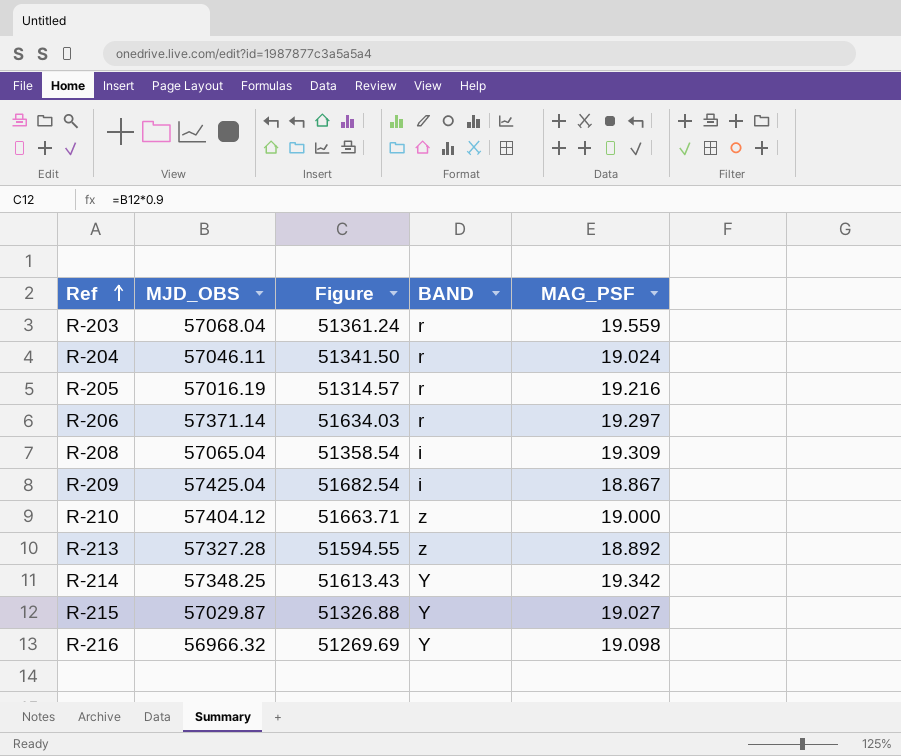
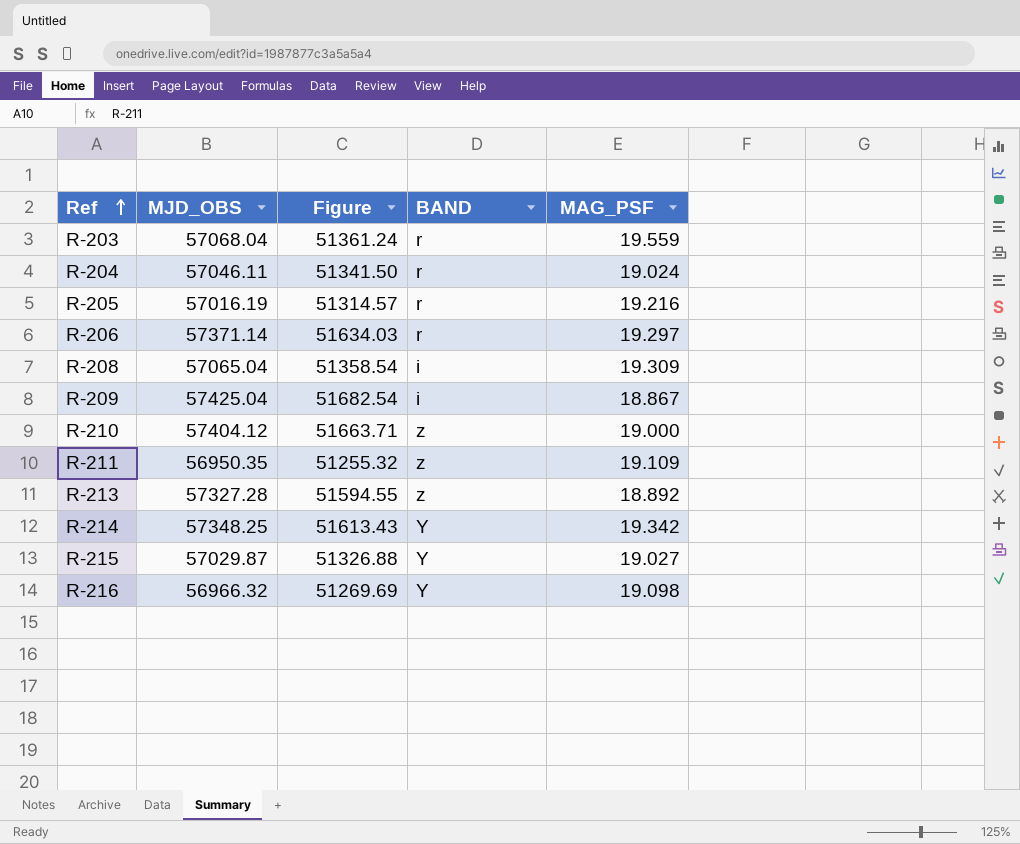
row R-211: none -> 56950.35 | 51255.32 | z | 19.109

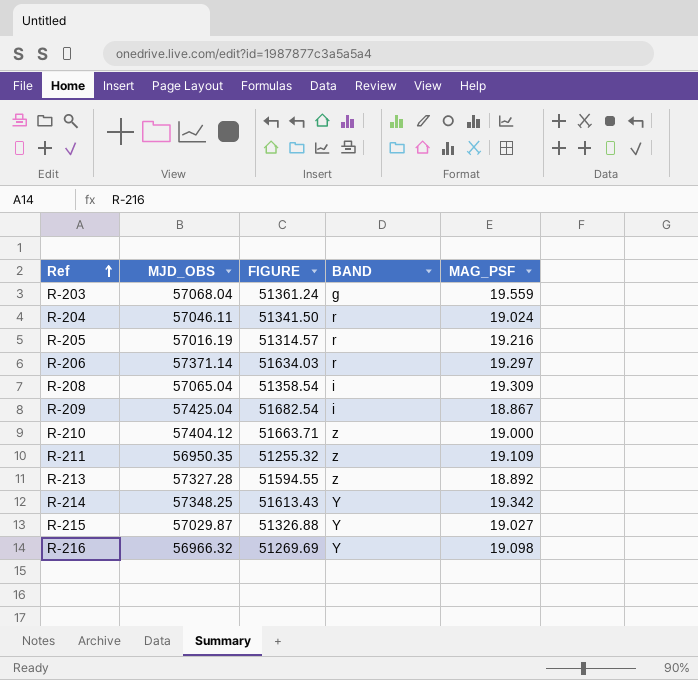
column name: Figure -> FIGURE
R-203 | BAND: r -> g

